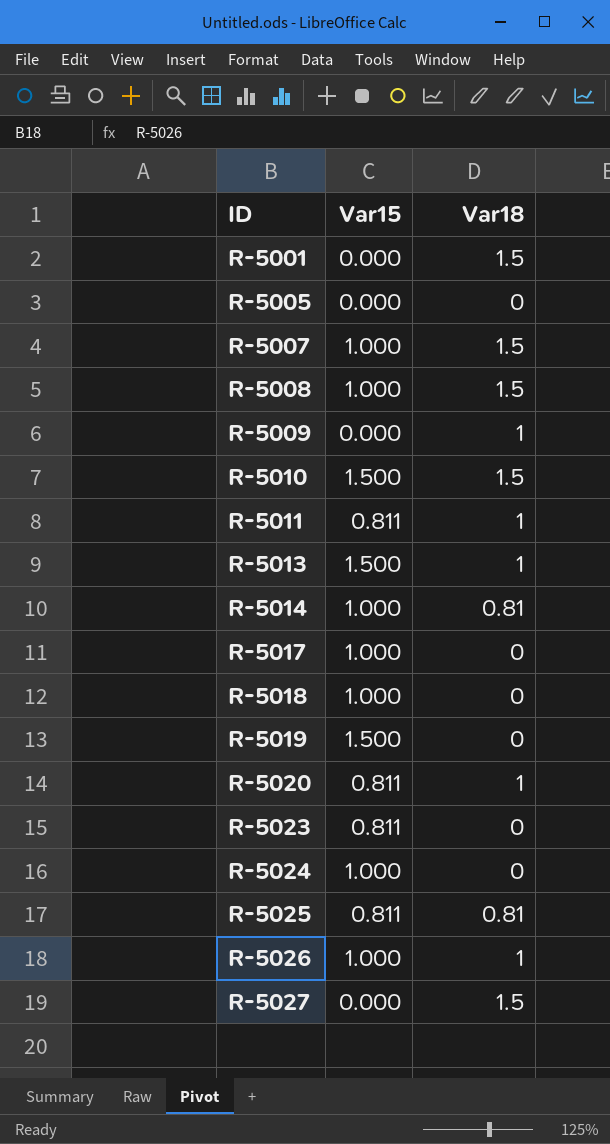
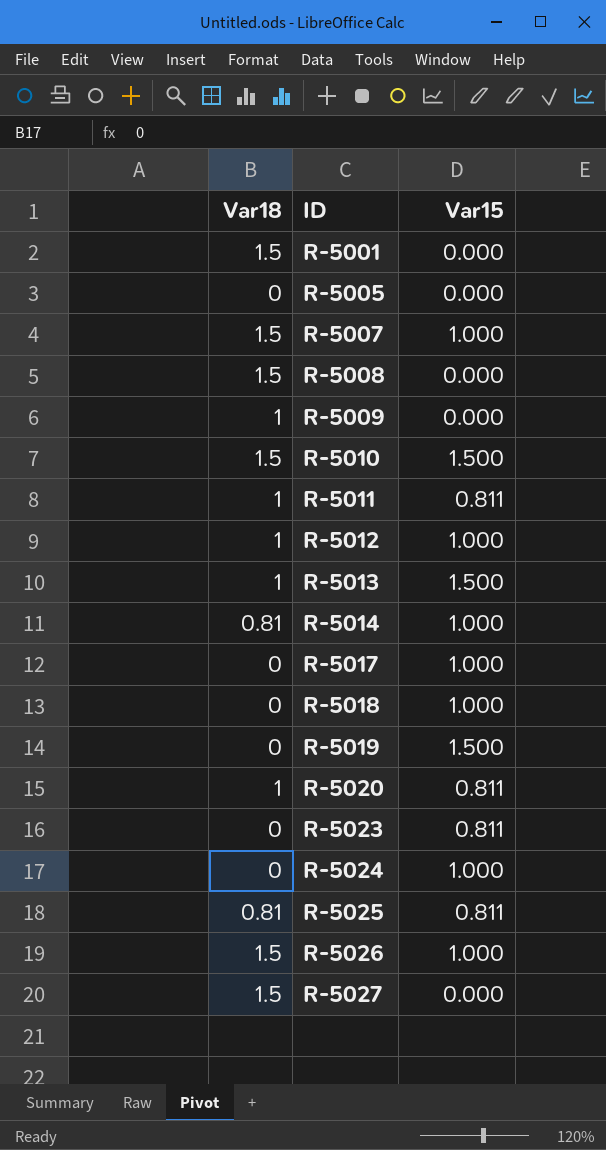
column Var18 | position: 3 -> 1
R-5008 | Var15: 1.000 -> 0.000
row R-5012: none -> 1 | 1.000
R-5026 | Var18: 1 -> 1.5

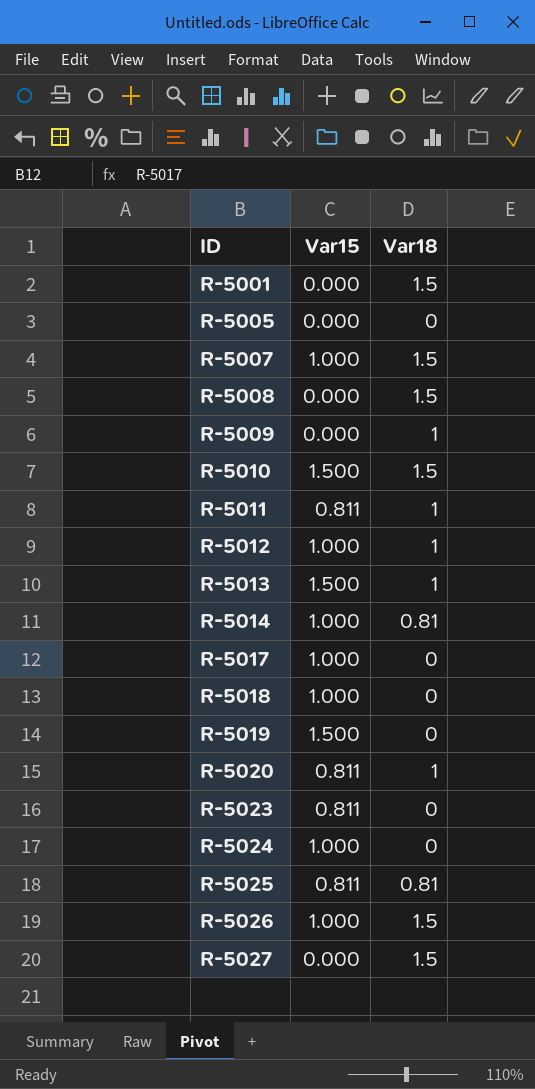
column Var18 | position: 1 -> 3

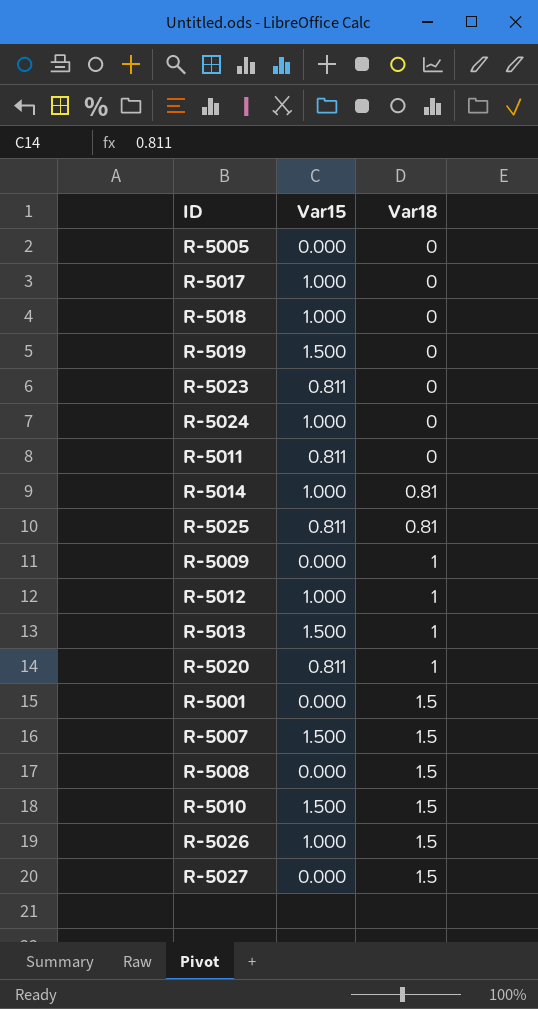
row order: ID ascending -> Var18 ascending
R-5011 | Var18: 1 -> 0
R-5007 | Var15: 1.000 -> 1.500

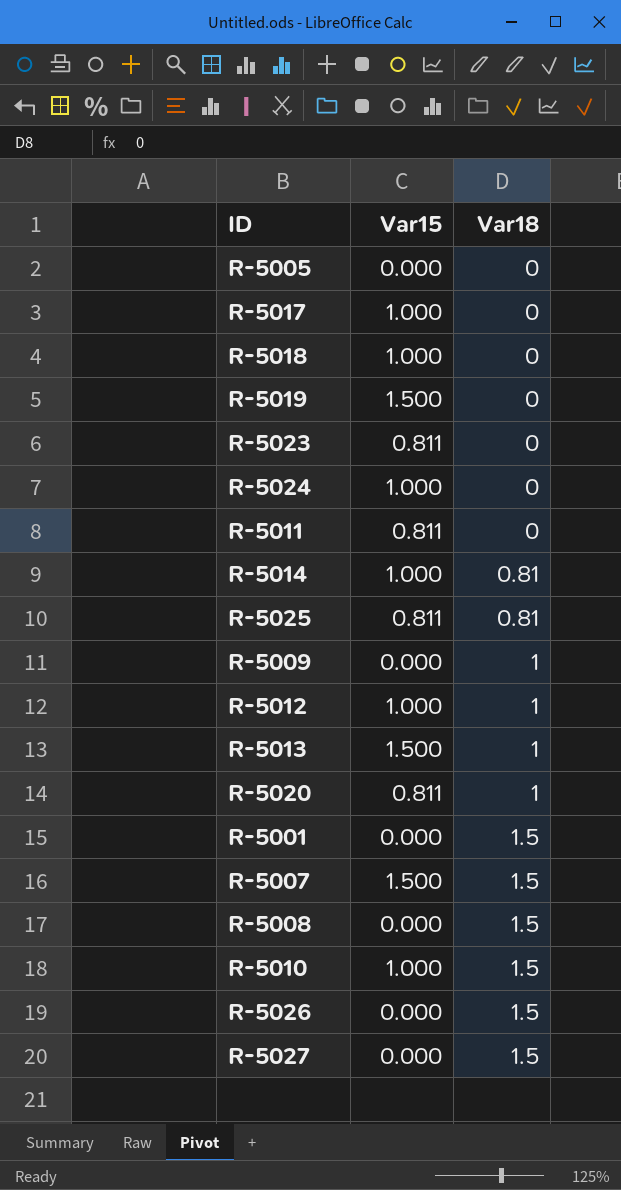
R-5010 | Var15: 1.500 -> 1.000
R-5026 | Var15: 1.000 -> 0.000

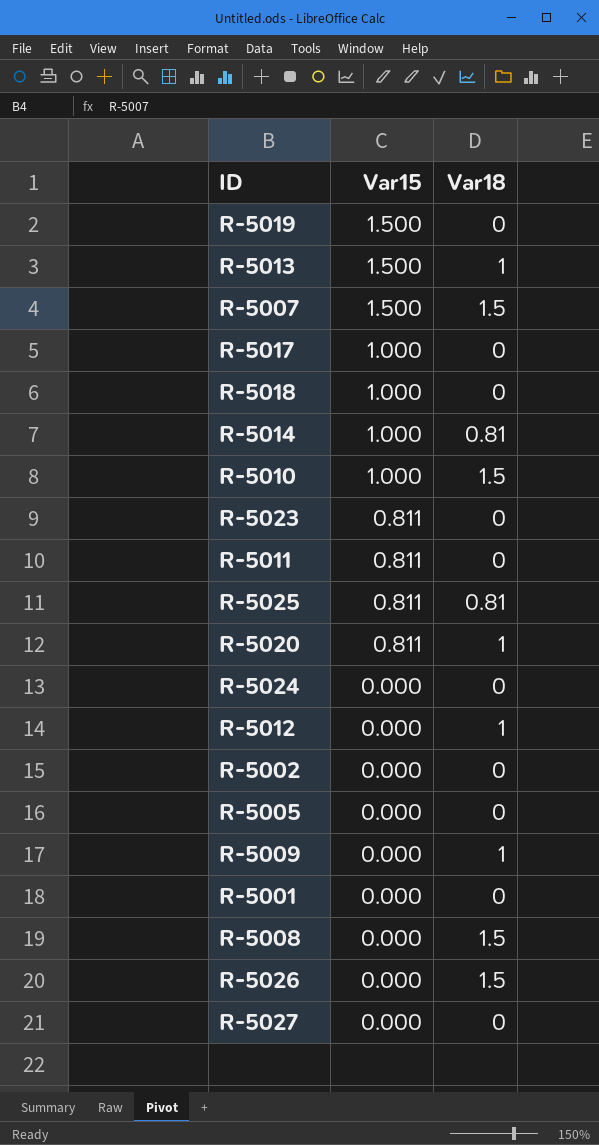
row order: Var18 ascending -> Var15 descending
R-5024 | Var15: 1.000 -> 0.000
R-5012 | Var15: 1.000 -> 0.000
row R-5002: none -> 0.000 | 0
R-5001 | Var18: 1.5 -> 0
R-5027 | Var18: 1.5 -> 0

